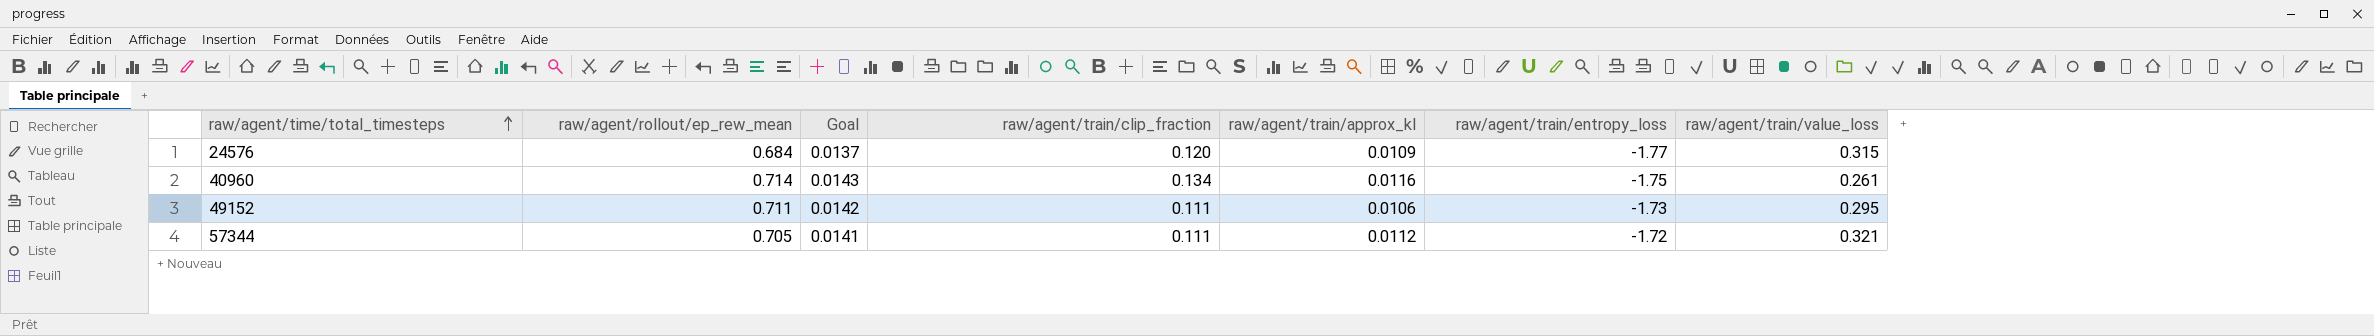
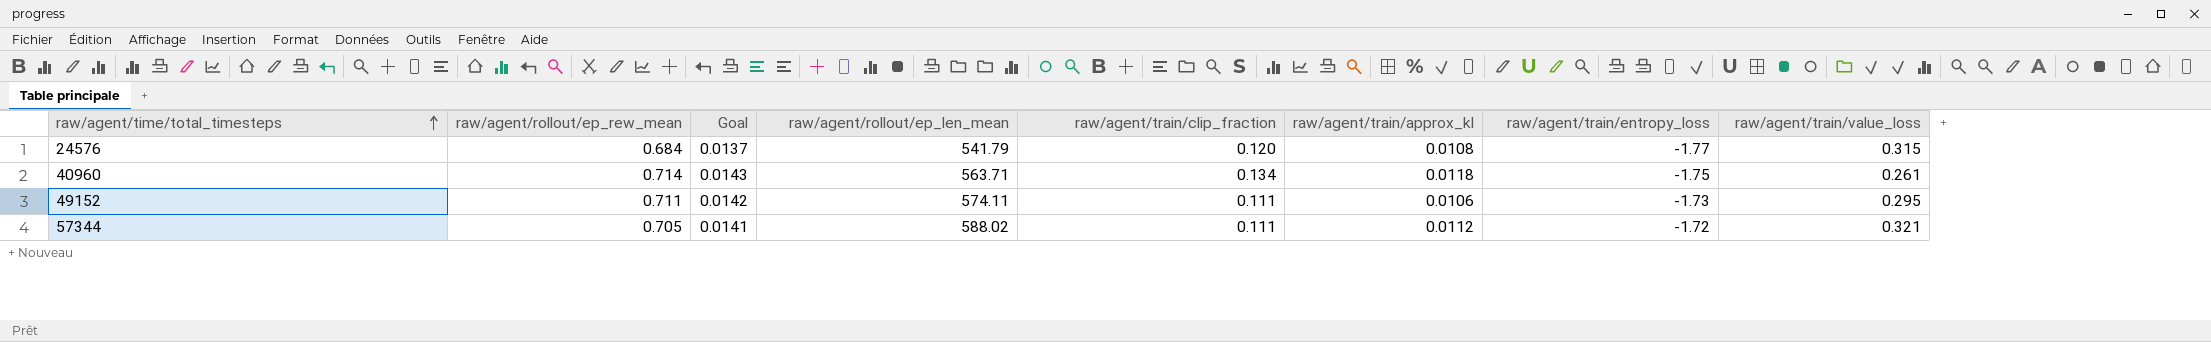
column raw/agent/rollout/ep_len_mean | position: none -> 4
24576 | raw/agent/train/approx_kl: 0.0109 -> 0.0108
40960 | raw/agent/train/approx_kl: 0.0116 -> 0.0118

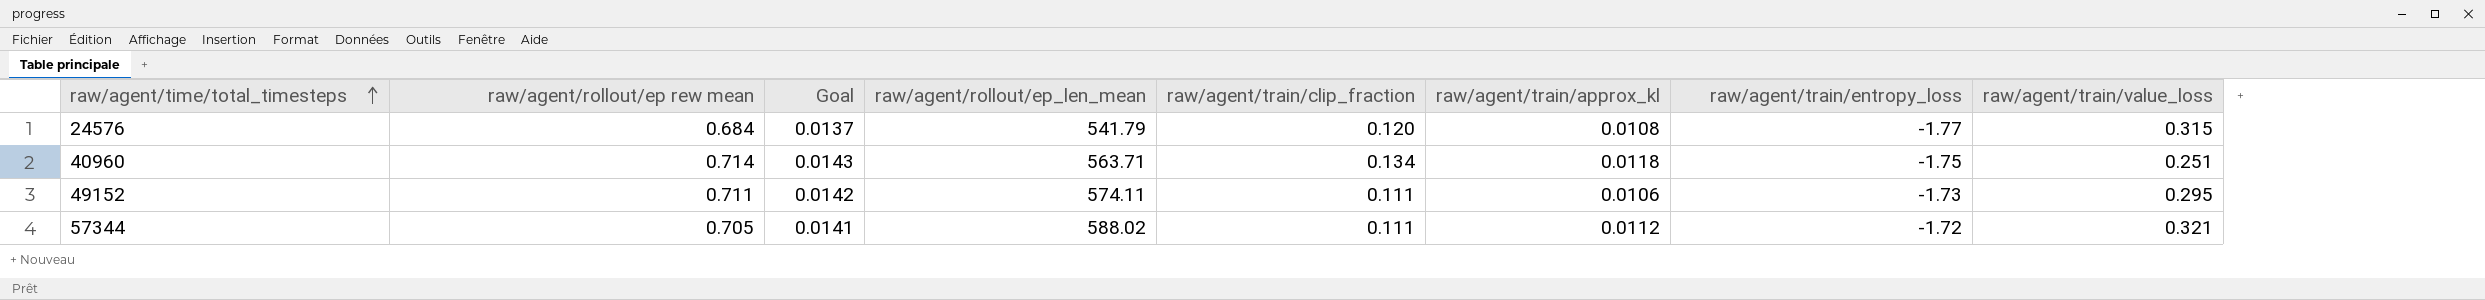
column name: raw/agent/rollout/ep_rew_mean -> raw/agent/rollout/ep rew mean
40960 | raw/agent/train/value_loss: 0.261 -> 0.251

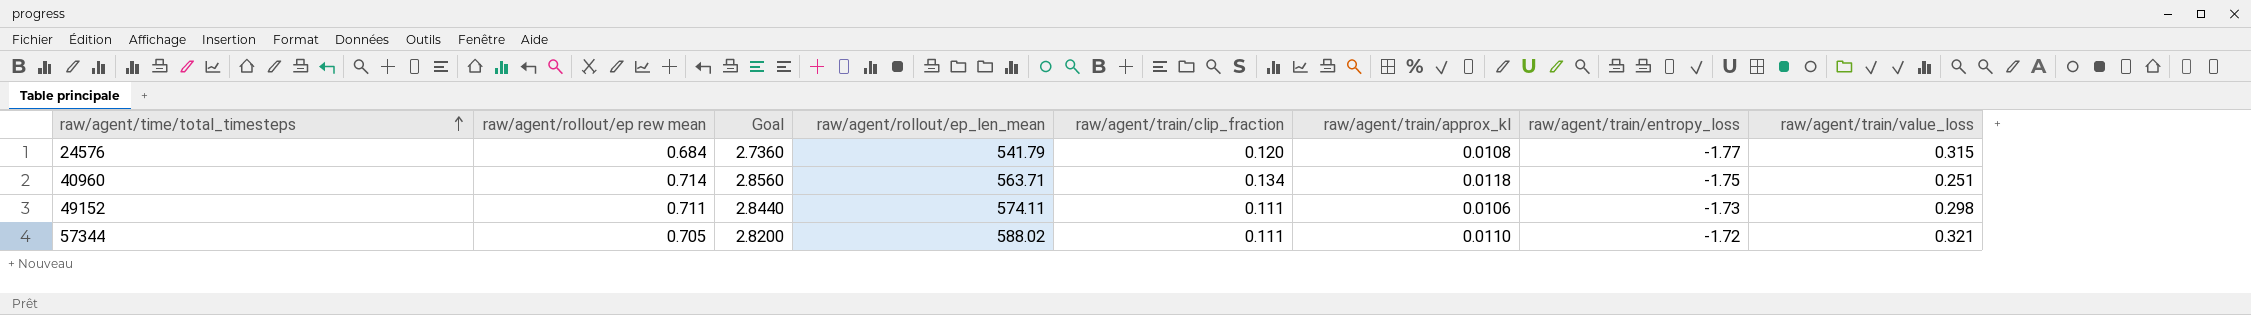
column Goal | formula: [raw/agent/rollout/ep rew mean] * 0.02 -> [raw/agent/rollout/ep rew mean] * 4
49152 | raw/agent/train/value_loss: 0.295 -> 0.298
57344 | raw/agent/train/approx_kl: 0.0112 -> 0.0110

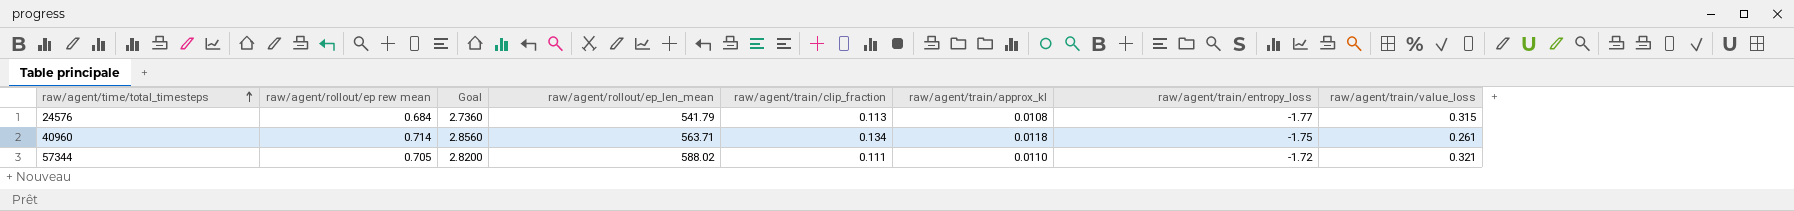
row 49152: 0.711 | 2.8440 | 574.11 | 0.111 | 0.0106 | -1.73 | 0.298 -> none
24576 | raw/agent/train/clip_fraction: 0.120 -> 0.113
40960 | raw/agent/train/value_loss: 0.251 -> 0.261

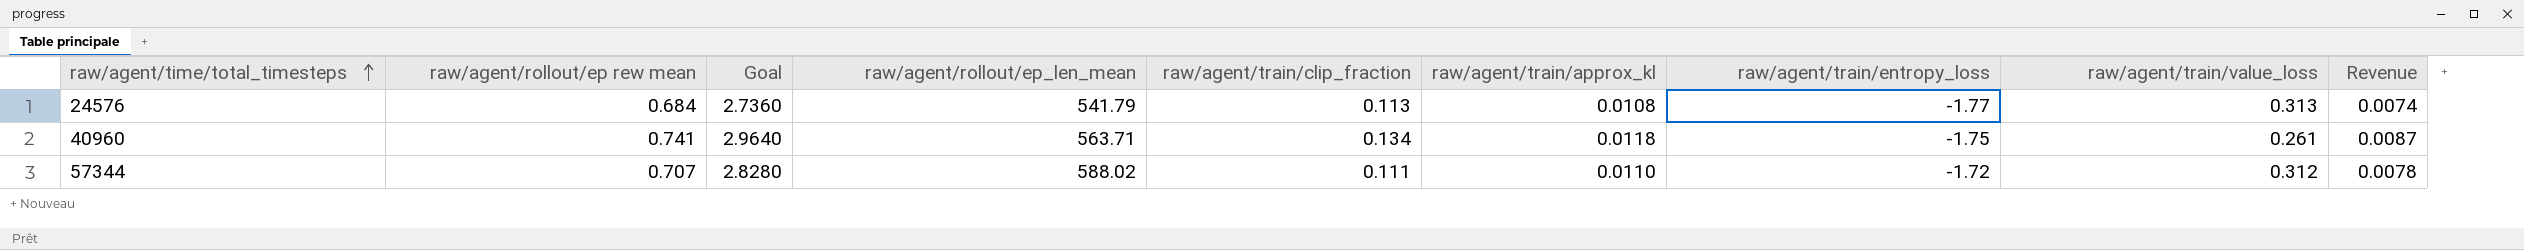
column Revenue | formula: none -> [raw/agent/rollout/ep rew mean] * [raw/agent/train/approx_kl]
24576 | raw/agent/train/value_loss: 0.315 -> 0.313
40960 | raw/agent/rollout/ep rew mean: 0.714 -> 0.741
40960 | Goal: 2.8560 -> 2.9640
57344 | raw/agent/rollout/ep rew mean: 0.705 -> 0.707
57344 | Goal: 2.8200 -> 2.8280
57344 | raw/agent/train/value_loss: 0.321 -> 0.312

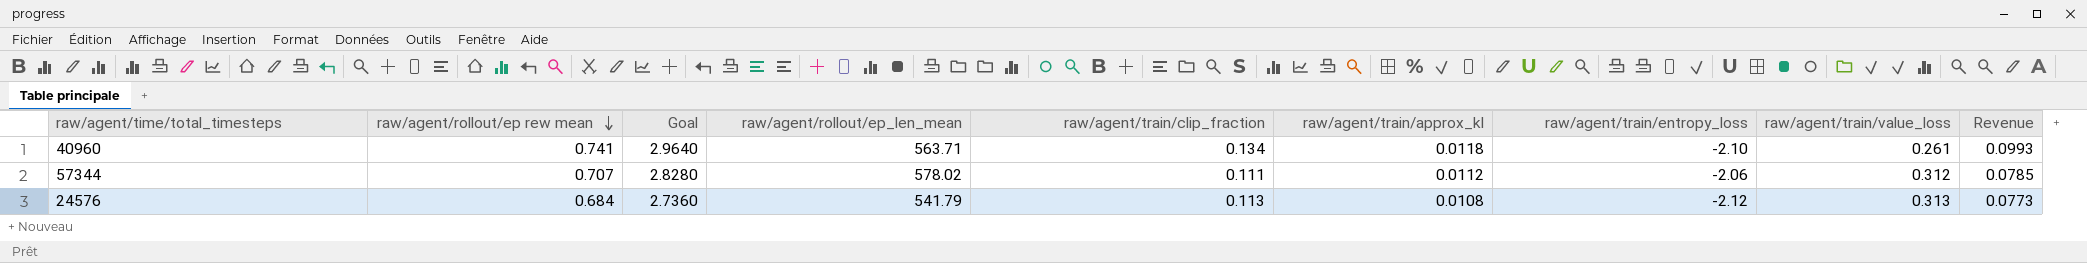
row order: raw/agent/time/total_timesteps ascending -> raw/agent/rollout/ep rew mean descending
column Revenue | formula: [raw/agent/rollout/ep rew mean] * [raw/agent/train/approx_kl] -> [raw/agent/rollout/ep rew mean] * [raw/agent/train/clip_fraction]
40960 | raw/agent/train/entropy_loss: -1.75 -> -2.10
57344 | raw/agent/rollout/ep_len_mean: 588.02 -> 578.02
57344 | raw/agent/train/approx_kl: 0.0110 -> 0.0112
57344 | raw/agent/train/entropy_loss: -1.72 -> -2.06
24576 | raw/agent/train/entropy_loss: -1.77 -> -2.12

